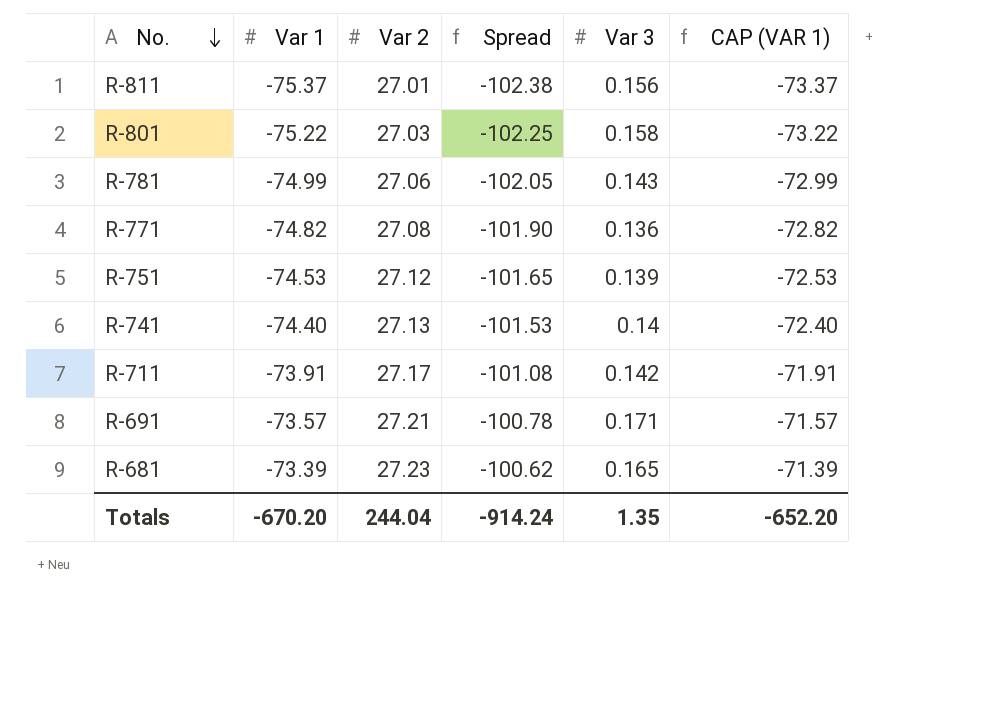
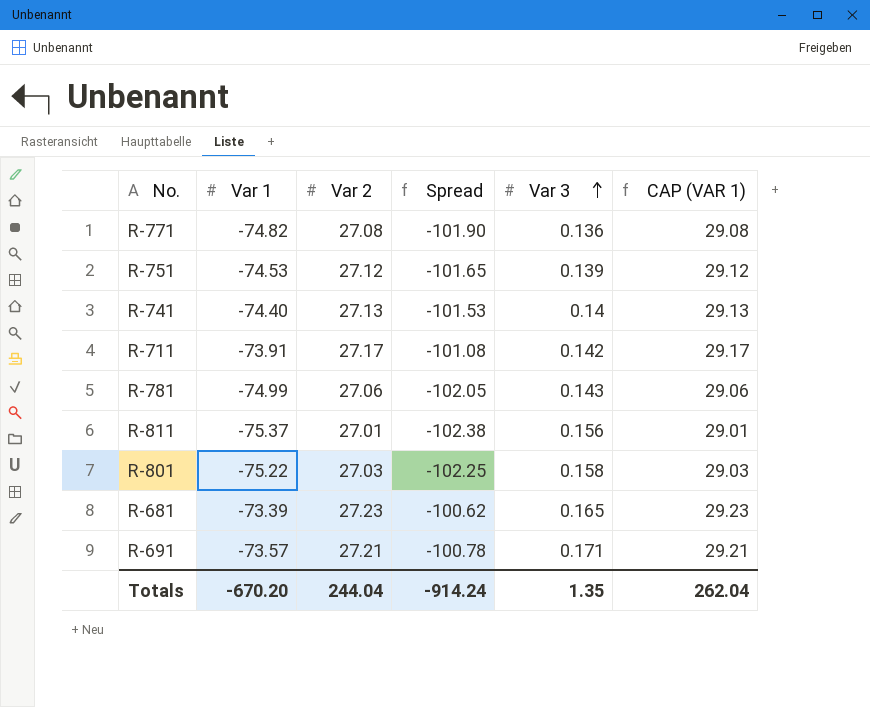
row order: No. descending -> Var 3 ascending
column CAP (VAR 1) | formula: [Var 1] + 2 -> [Var 2] + 2
Totals | CAP (VAR 1): -652.20 -> 262.04

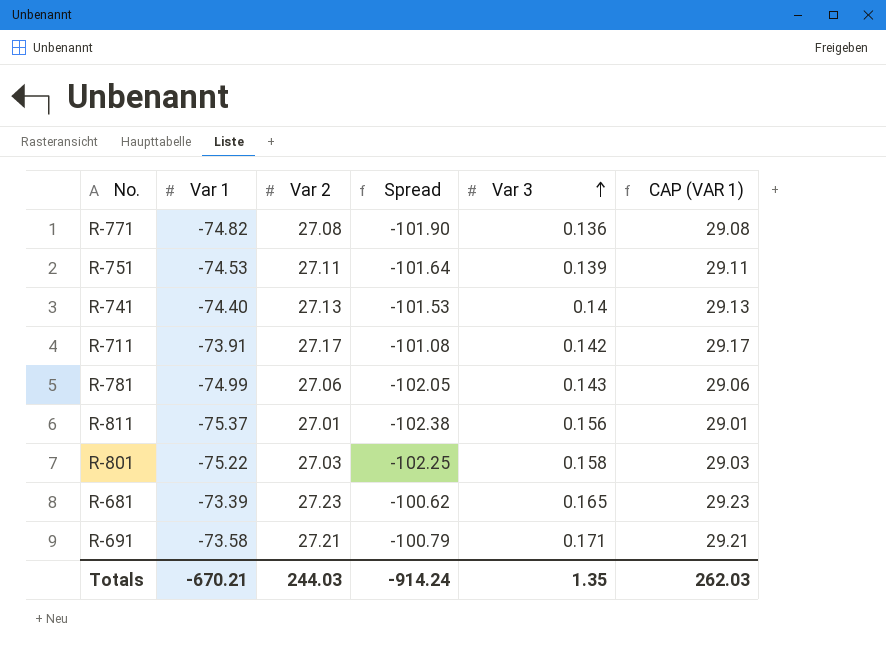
R-751 | Var 2: 27.12 -> 27.11
R-751 | Spread: -101.65 -> -101.64
R-751 | CAP (VAR 1): 29.12 -> 29.11
R-691 | Var 1: -73.57 -> -73.58
R-691 | Spread: -100.78 -> -100.79
Totals | Var 1: -670.20 -> -670.21
Totals | Var 2: 244.04 -> 244.03
Totals | CAP (VAR 1): 262.04 -> 262.03

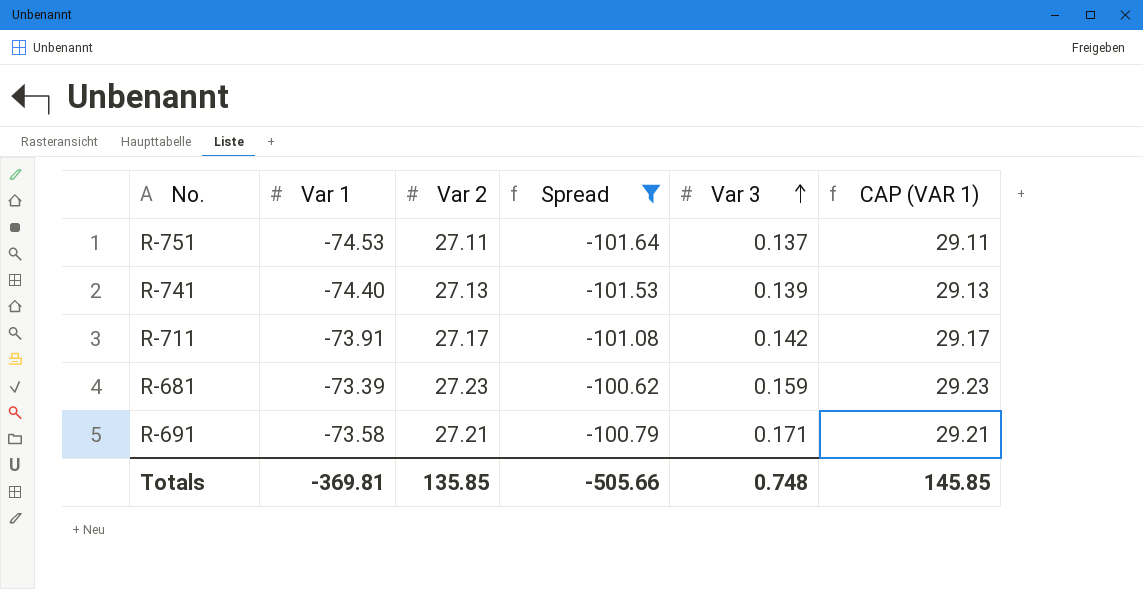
filter: none -> Spread >= -101.64
R-751 | Var 3: 0.139 -> 0.137
R-741 | Var 3: 0.14 -> 0.139
R-681 | Var 3: 0.165 -> 0.159
Totals | Var 1: -670.21 -> -369.81
Totals | Var 2: 244.03 -> 135.85
Totals | Spread: -914.24 -> -505.66
Totals | Var 3: 1.35 -> 0.748
Totals | CAP (VAR 1): 262.03 -> 145.85

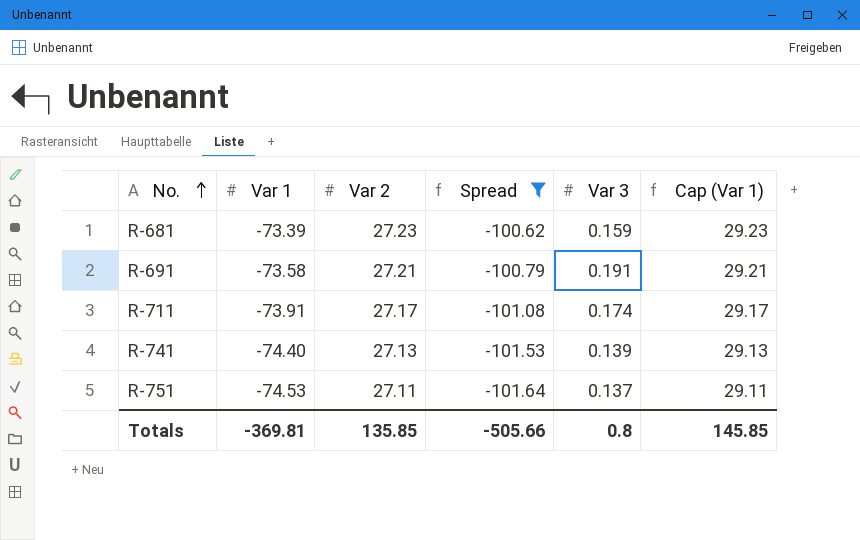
row order: Var 3 ascending -> No. ascending
column name: CAP (VAR 1) -> Cap (Var 1)
R-691 | Var 3: 0.171 -> 0.191
R-711 | Var 3: 0.142 -> 0.174
Totals | Var 3: 0.748 -> 0.8

